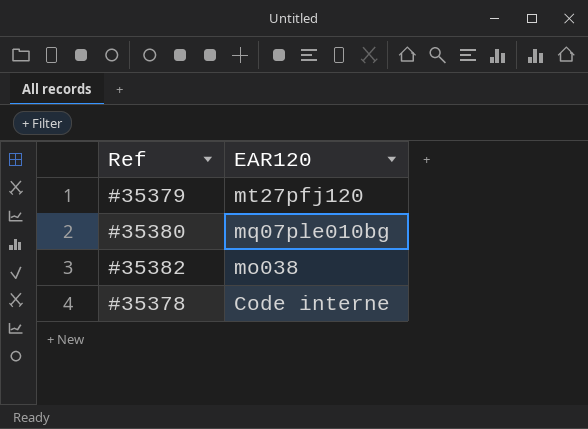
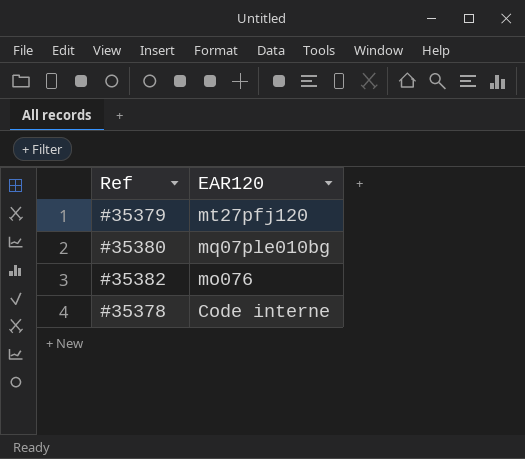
#35382 | EAR120: mo038 -> mo076

